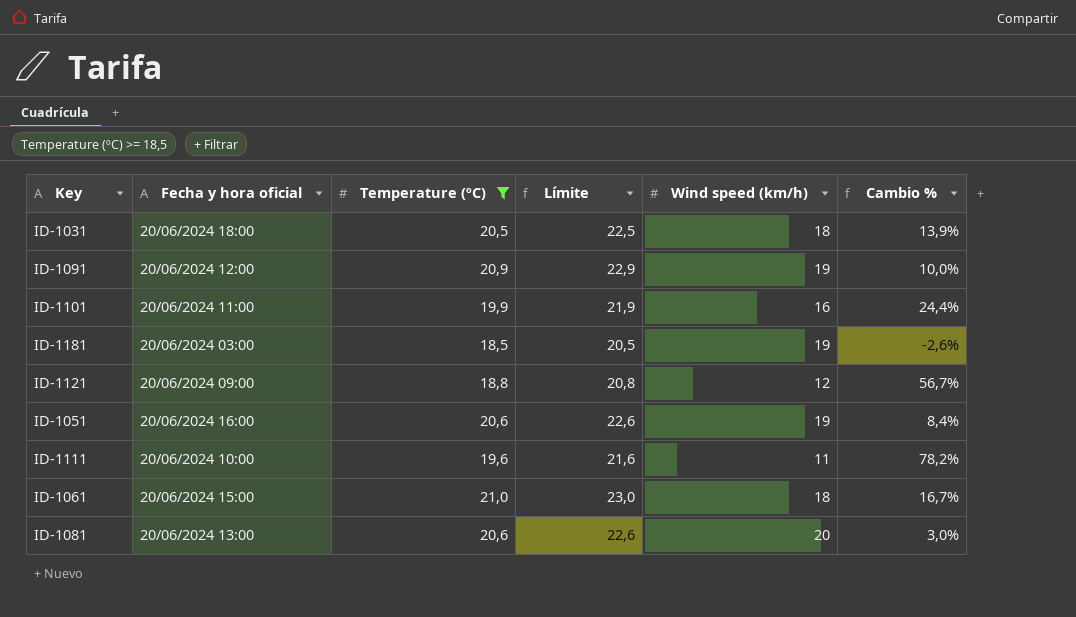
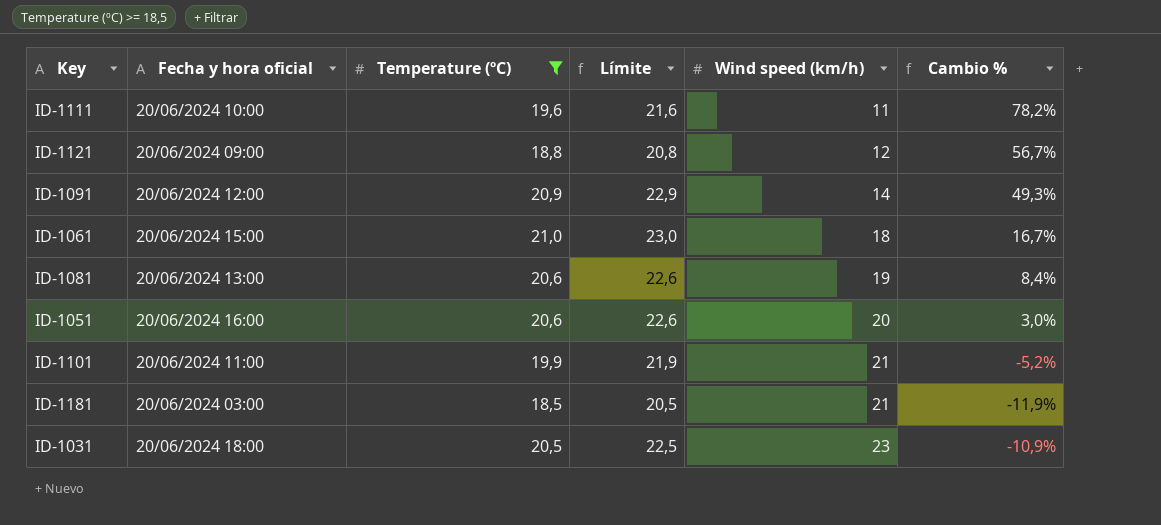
row order: none -> Wind speed (km/h) ascending
ID-1091 | Wind speed (km/h): 19 -> 14
ID-1091 | Cambio %: 10,0% -> 49,3%
ID-1081 | Wind speed (km/h): 20 -> 19
ID-1081 | Cambio %: 3,0% -> 8,4%
ID-1051 | Wind speed (km/h): 19 -> 20
ID-1051 | Cambio %: 8,4% -> 3,0%
ID-1101 | Wind speed (km/h): 16 -> 21
ID-1101 | Cambio %: 24,4% -> -5,2%
ID-1181 | Wind speed (km/h): 19 -> 21
ID-1181 | Cambio %: -2,6% -> -11,9%
ID-1031 | Wind speed (km/h): 18 -> 23
ID-1031 | Cambio %: 13,9% -> -10,9%

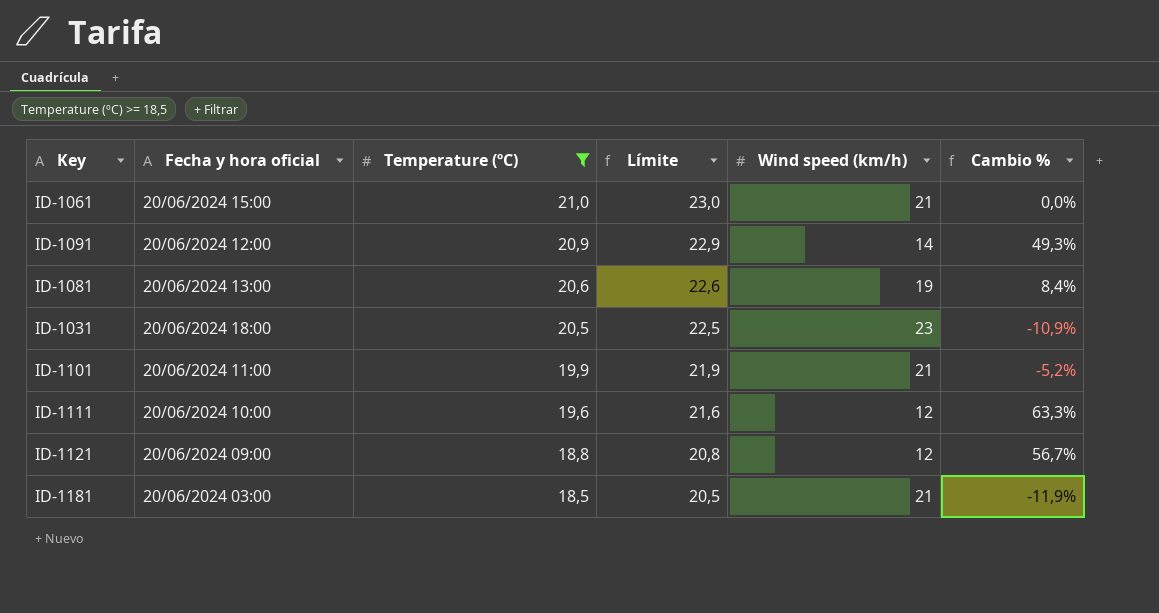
row order: Wind speed (km/h) ascending -> Temperature (ºC) descending
row ID-1051: 20/06/2024 16:00 | 20,6 | 22,6 | 20 | 3,0% -> none
ID-1061 | Wind speed (km/h): 18 -> 21
ID-1061 | Cambio %: 16,7% -> 0,0%
ID-1111 | Wind speed (km/h): 11 -> 12
ID-1111 | Cambio %: 78,2% -> 63,3%

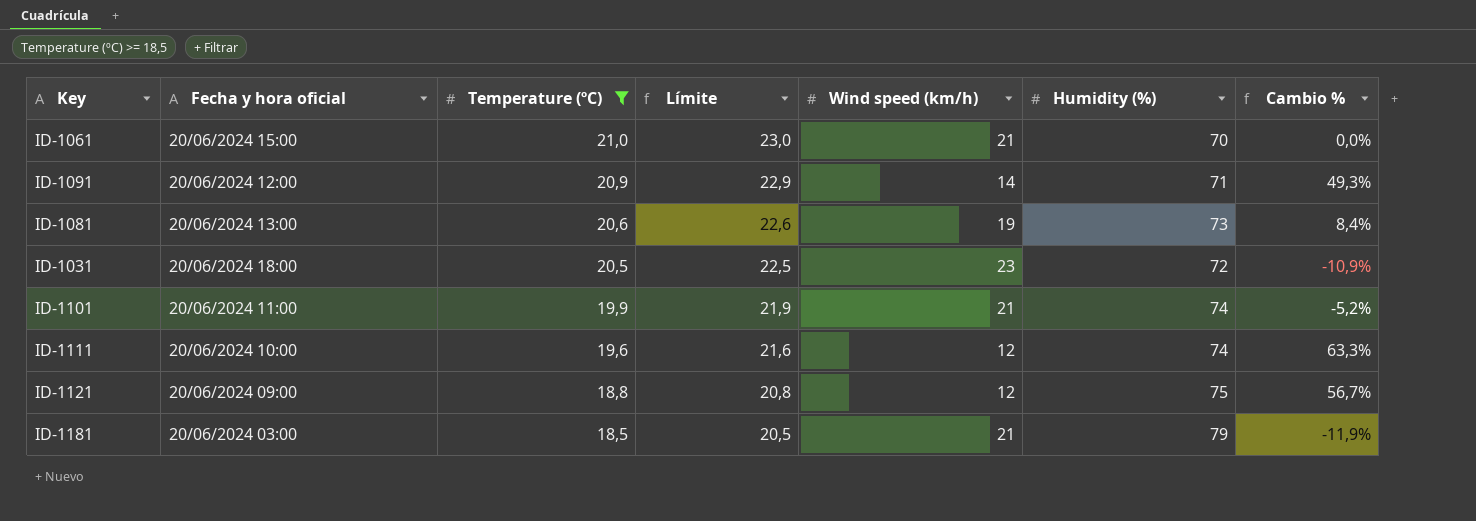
column Humidity (%) | position: none -> 6

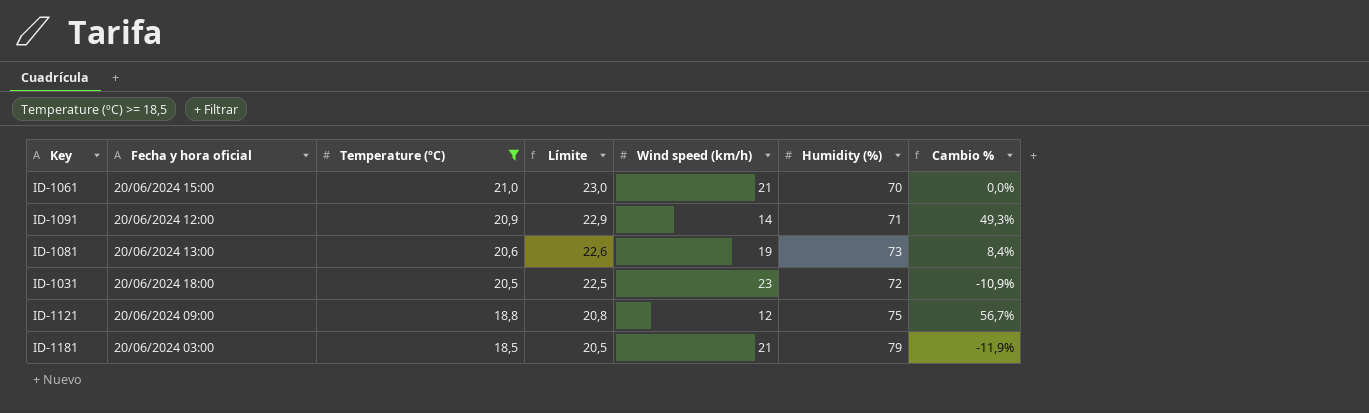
row ID-1101: 20/06/2024 11:00 | 19,9 | 21,9 | 21 | 74 | -5,2% -> none
row ID-1111: 20/06/2024 10:00 | 19,6 | 21,6 | 12 | 74 | 63,3% -> none

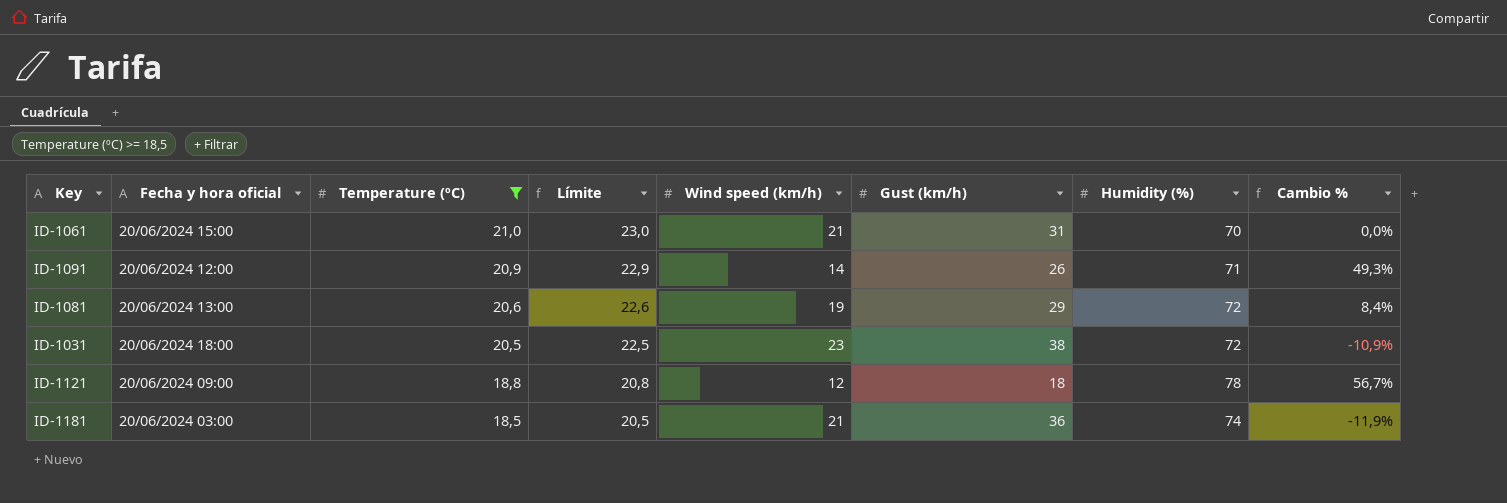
column Gust (km/h) | position: none -> 6
ID-1081 | Humidity (%): 73 -> 72
ID-1121 | Humidity (%): 75 -> 78
ID-1181 | Humidity (%): 79 -> 74

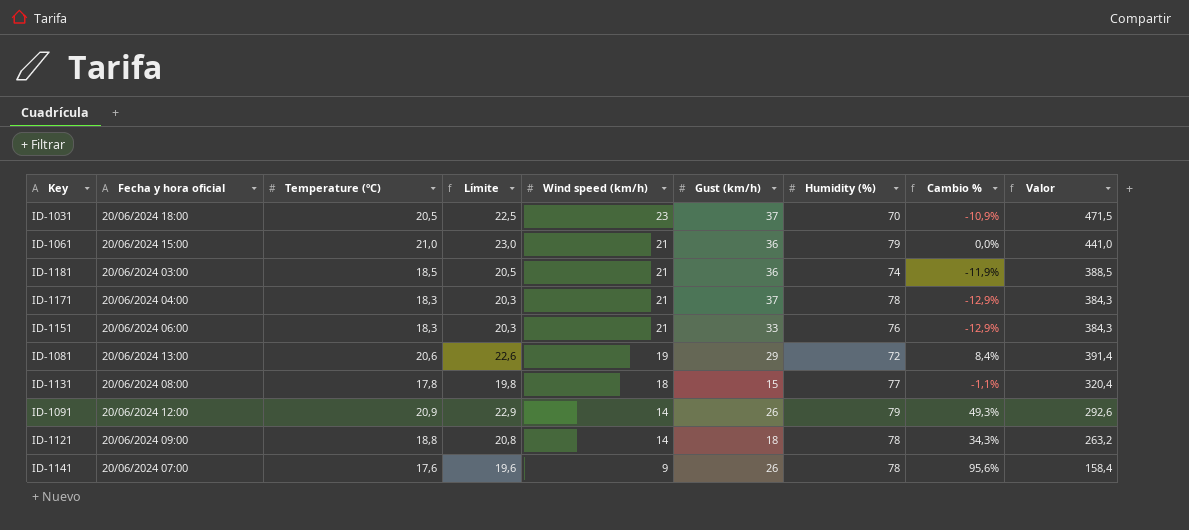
filter: Temperature (ºC) >= 18,5 -> none
row order: Temperature (ºC) descending -> Wind speed (km/h) descending
column Valor | formula: none -> [Temperature (ºC)] * [Wind speed (km/h)]
ID-1031 | Gust (km/h): 38 -> 37
ID-1031 | Humidity (%): 72 -> 70
ID-1061 | Gust (km/h): 31 -> 36
ID-1061 | Humidity (%): 70 -> 79
ID-1091 | Humidity (%): 71 -> 79
ID-1121 | Wind speed (km/h): 12 -> 14
ID-1121 | Cambio %: 56,7% -> 34,3%

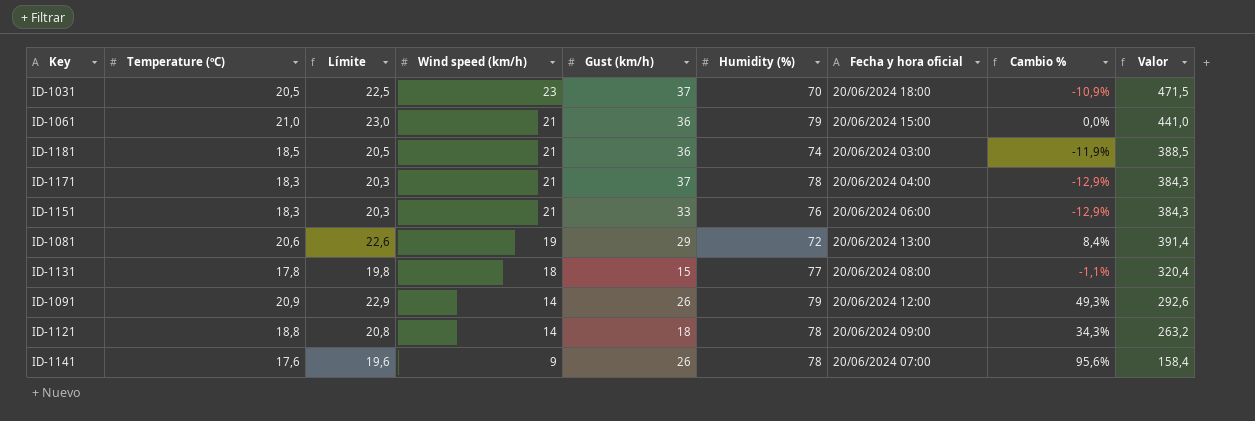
column Fecha y hora oficial | position: 2 -> 7

